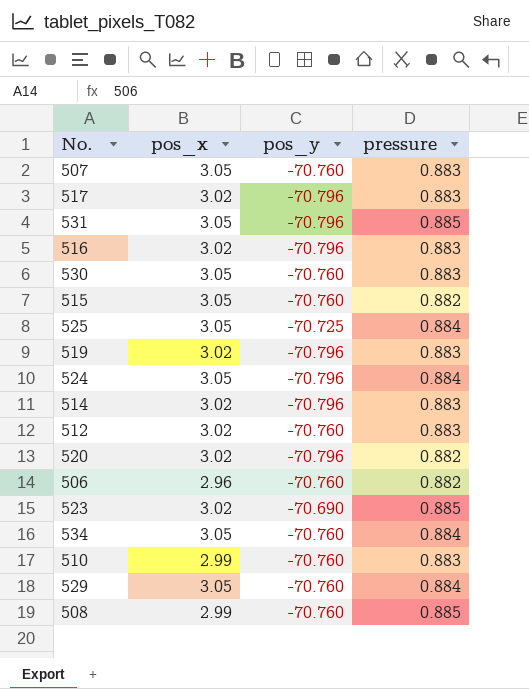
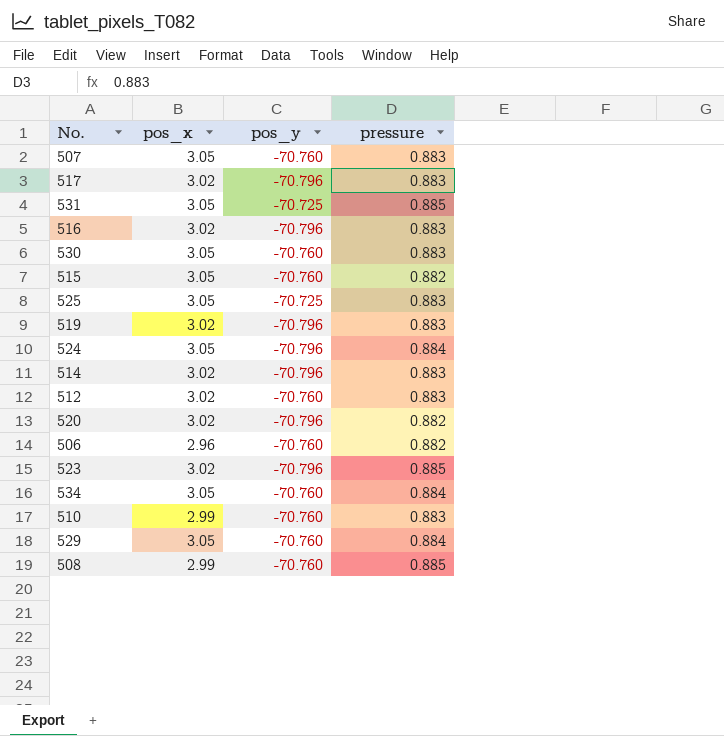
531 | pos_y: -70.796 -> -70.725
525 | pressure: 0.884 -> 0.883
523 | pos_y: -70.690 -> -70.796

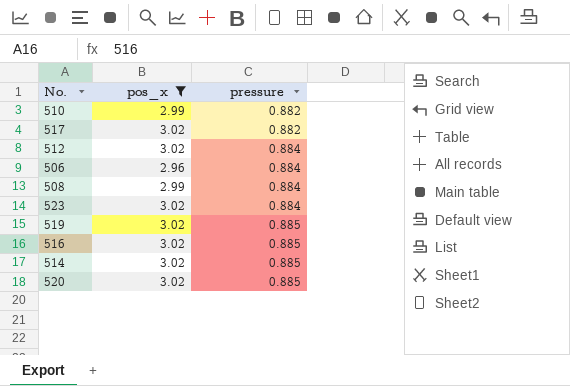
filter: none -> pos_x != 3.05
row order: none -> pressure ascending
column pos_y | position: 3 -> none
510 | pressure: 0.883 -> 0.882
517 | pressure: 0.883 -> 0.882
512 | pressure: 0.883 -> 0.884
506 | pressure: 0.882 -> 0.884
508 | pressure: 0.885 -> 0.884
523 | pressure: 0.885 -> 0.884
519 | pressure: 0.883 -> 0.885
516 | pressure: 0.883 -> 0.885
514 | pressure: 0.883 -> 0.885
520 | pressure: 0.882 -> 0.885

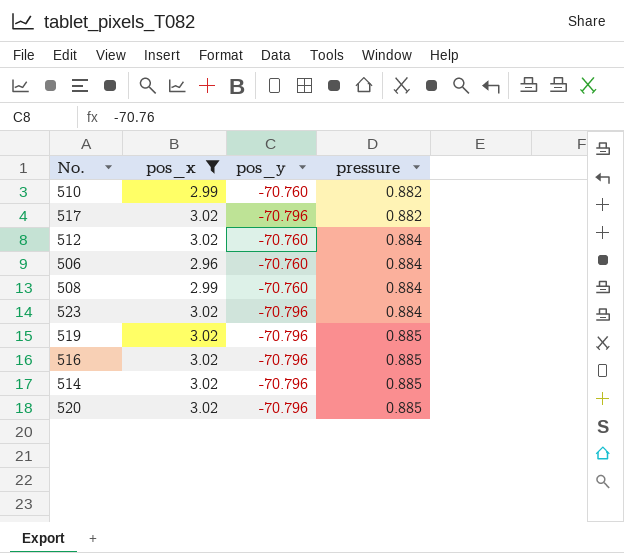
column pos_y | position: none -> 3

